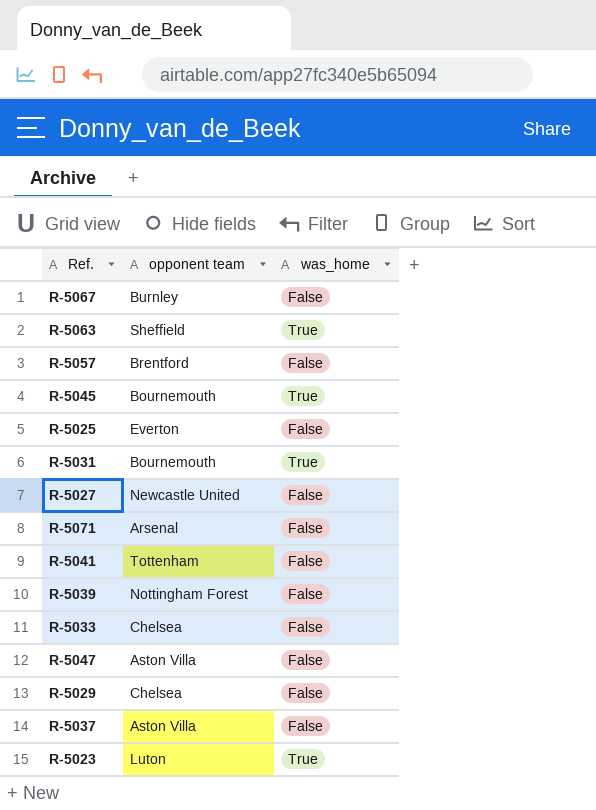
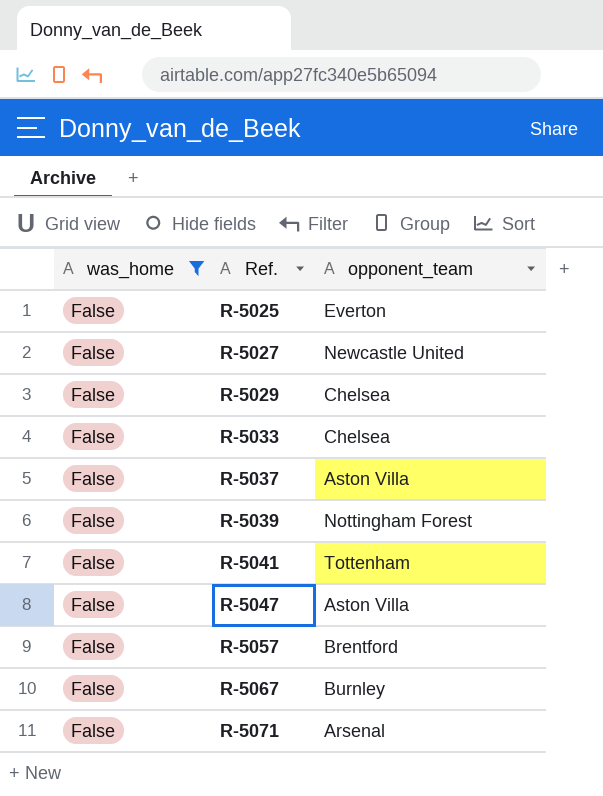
filter: none -> was_home = False
row order: none -> Ref. ascending
column was_home | position: 3 -> 1
column name: opponent team -> opponent_team

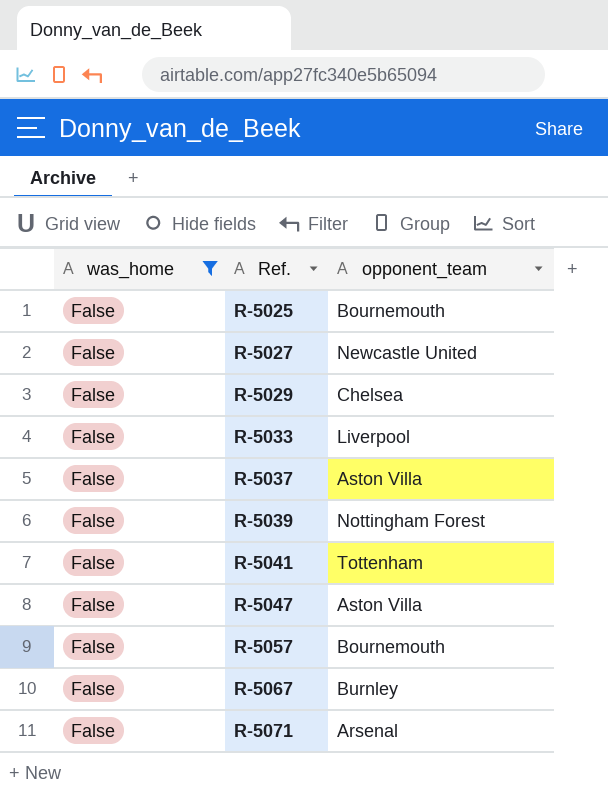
R-5025 | opponent_team: Everton -> Bournemouth
R-5033 | opponent_team: Chelsea -> Liverpool
R-5057 | opponent_team: Brentford -> Bournemouth

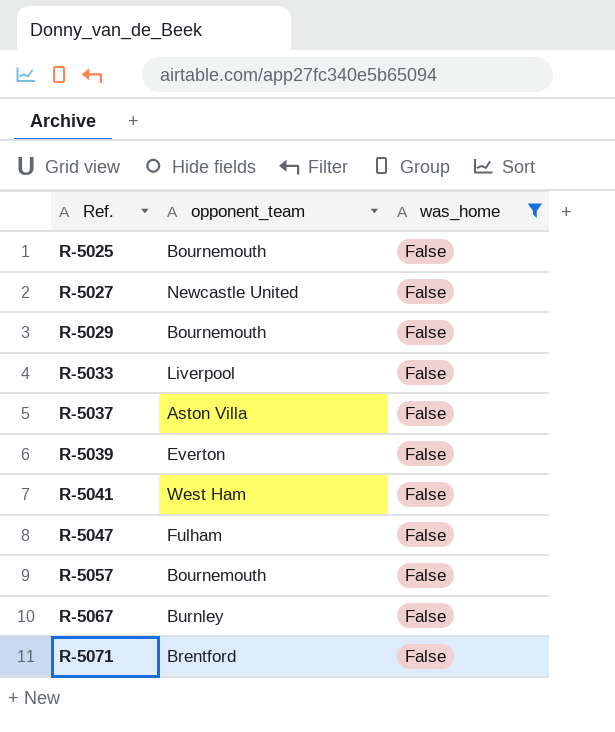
column was_home | position: 1 -> 3
R-5029 | opponent_team: Chelsea -> Bournemouth
R-5039 | opponent_team: Nottingham Forest -> Everton
R-5041 | opponent_team: Tottenham -> West Ham
R-5047 | opponent_team: Aston Villa -> Fulham
R-5071 | opponent_team: Arsenal -> Brentford

